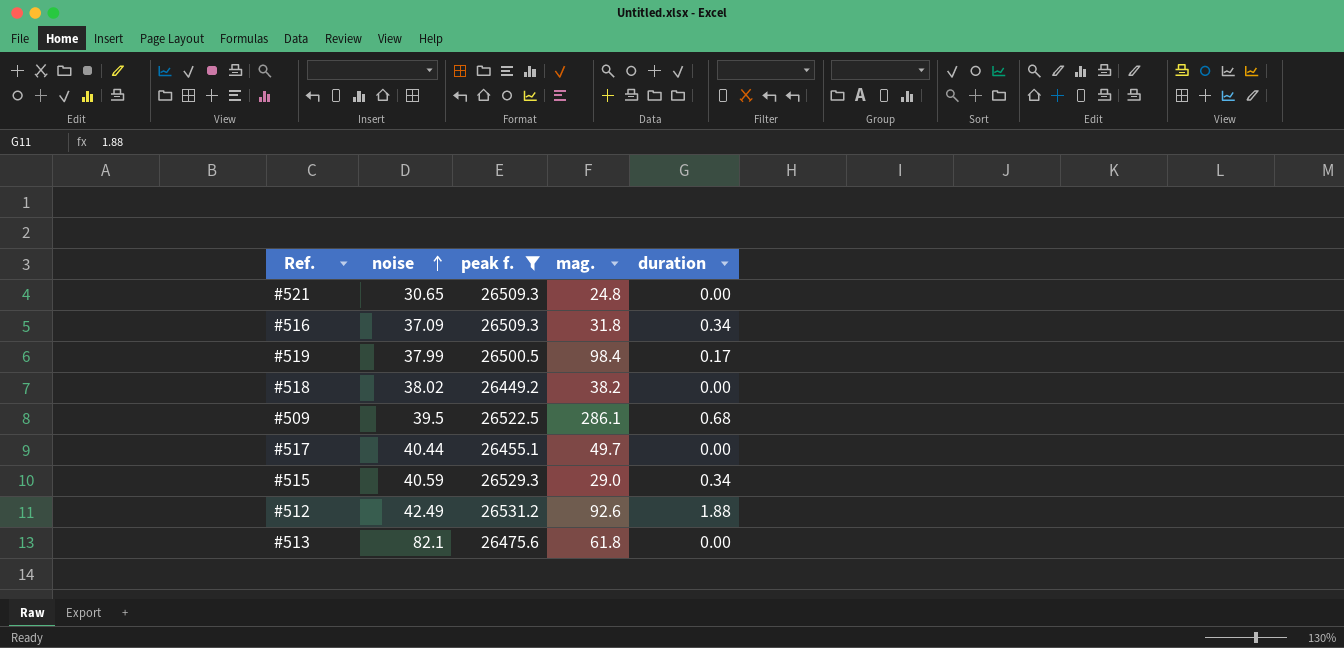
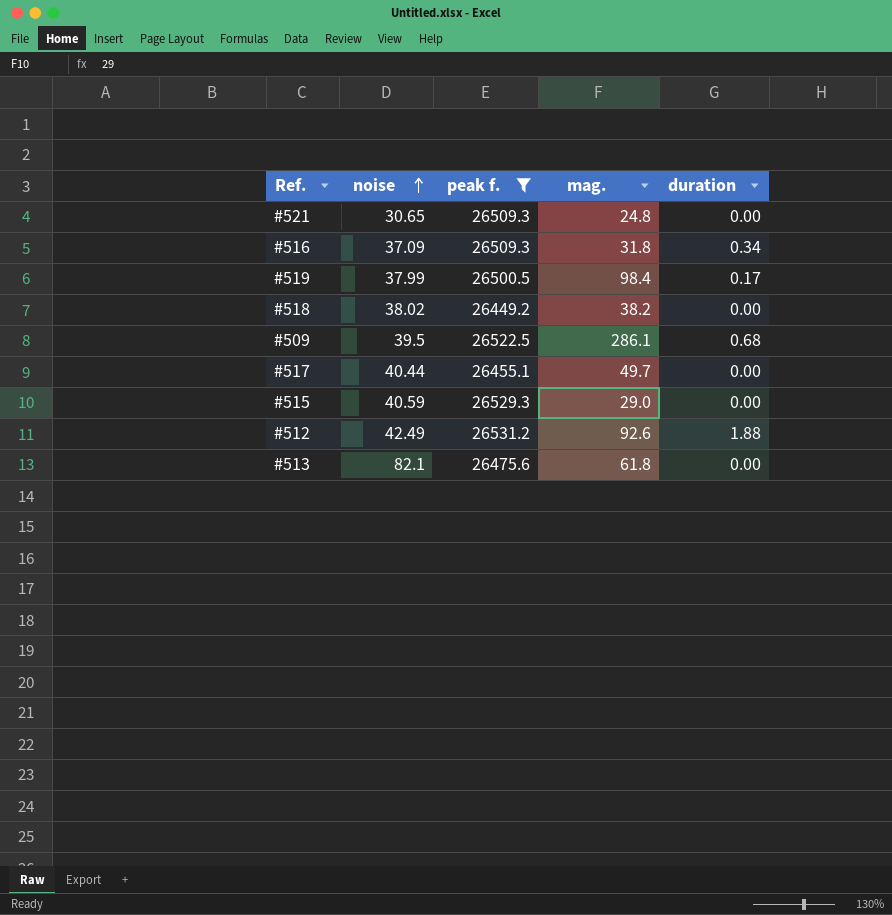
#515 | duration: 0.34 -> 0.00

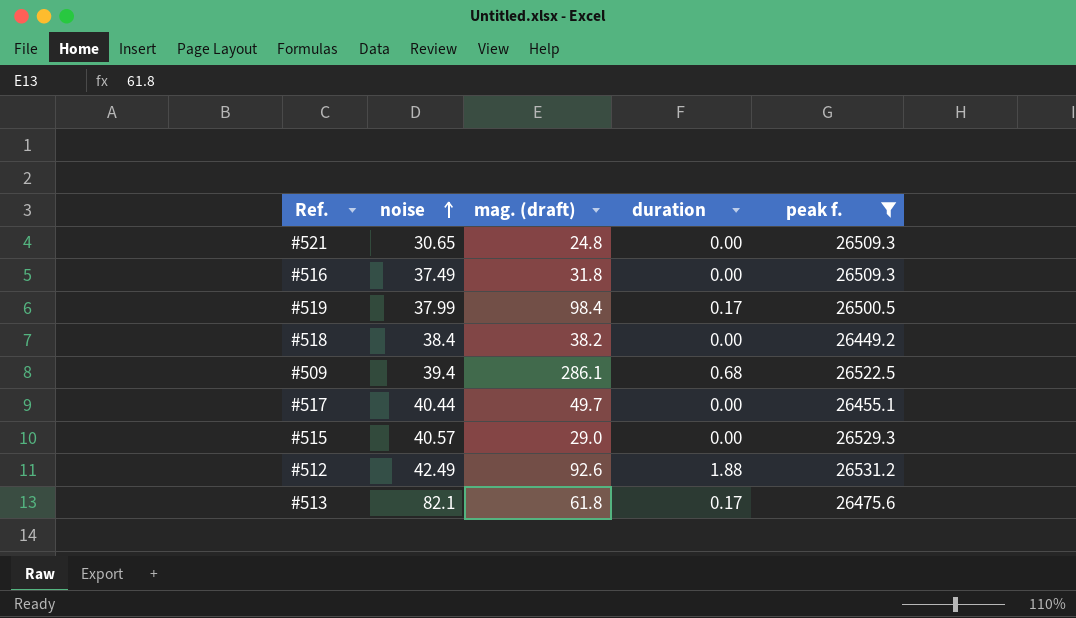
column name: mag. -> mag. (draft)
column peak f. | position: 3 -> 5
#516 | noise: 37.09 -> 37.49
#516 | duration: 0.34 -> 0.00
#518 | noise: 38.02 -> 38.4
#509 | noise: 39.5 -> 39.4
#515 | noise: 40.59 -> 40.57
#513 | duration: 0.00 -> 0.17

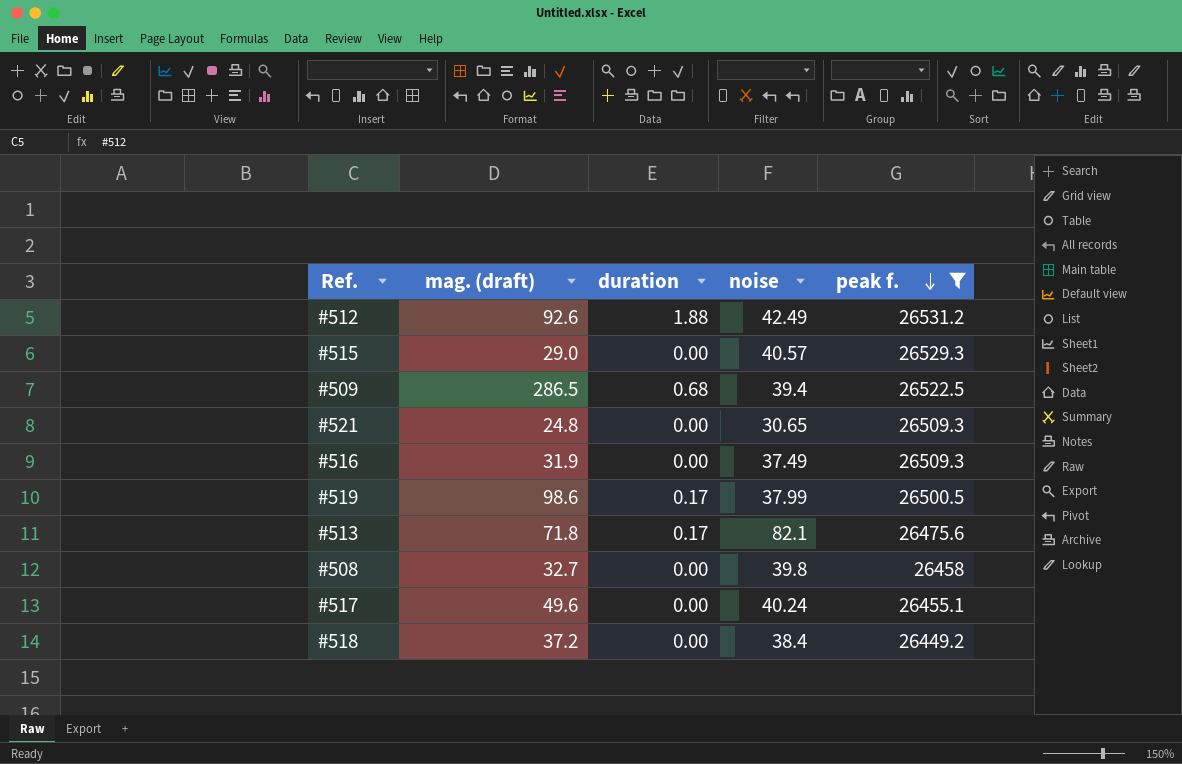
row order: noise ascending -> peak f. descending
column noise | position: 2 -> 4
#509 | mag. (draft): 286.1 -> 286.5
#516 | mag. (draft): 31.8 -> 31.9
#519 | mag. (draft): 98.4 -> 98.6
#513 | mag. (draft): 61.8 -> 71.8
row #508: none -> 32.7 | 0.00 | 39.8 | 26458
#517 | mag. (draft): 49.7 -> 49.6
#517 | noise: 40.44 -> 40.24
#518 | mag. (draft): 38.2 -> 37.2

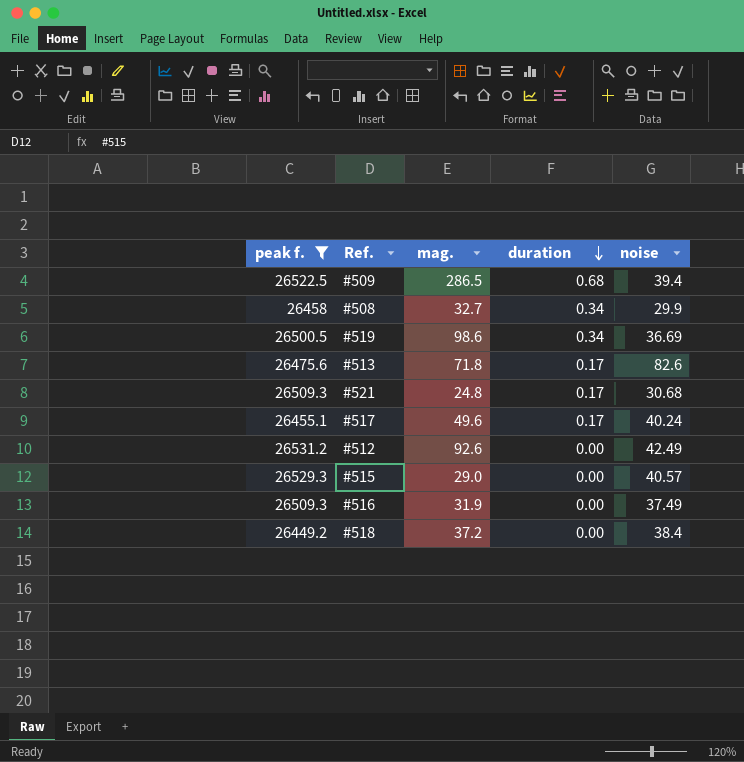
row order: peak f. descending -> duration descending
column peak f. | position: 5 -> 1
column name: mag. (draft) -> mag.
#508 | duration: 0.00 -> 0.34
#508 | noise: 39.8 -> 29.9
#519 | duration: 0.17 -> 0.34
#519 | noise: 37.99 -> 36.69
#513 | noise: 82.1 -> 82.6
#521 | duration: 0.00 -> 0.17
#521 | noise: 30.65 -> 30.68
#517 | duration: 0.00 -> 0.17
#512 | duration: 1.88 -> 0.00

